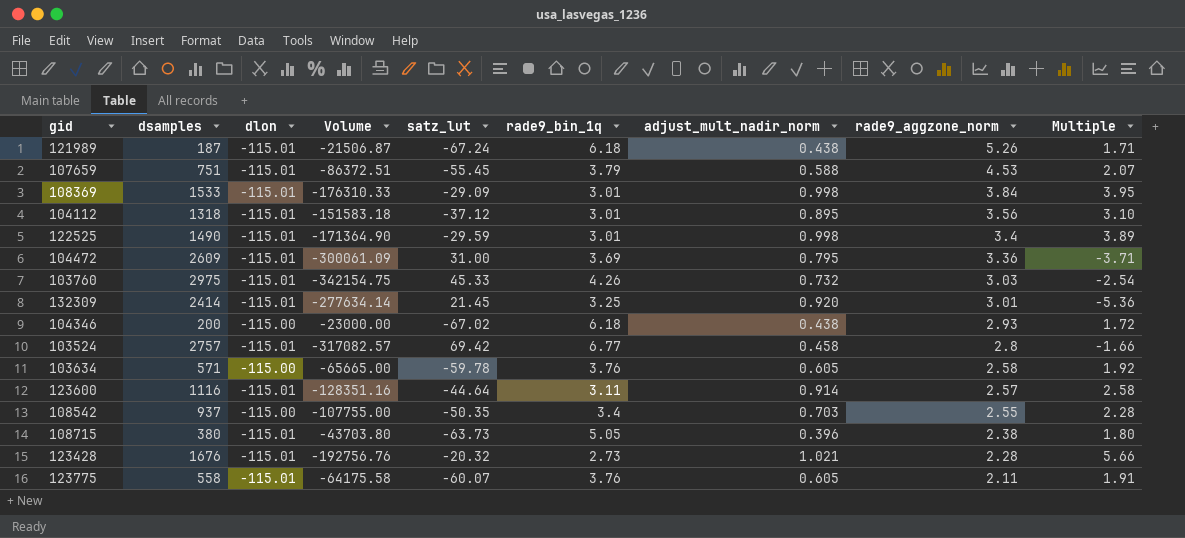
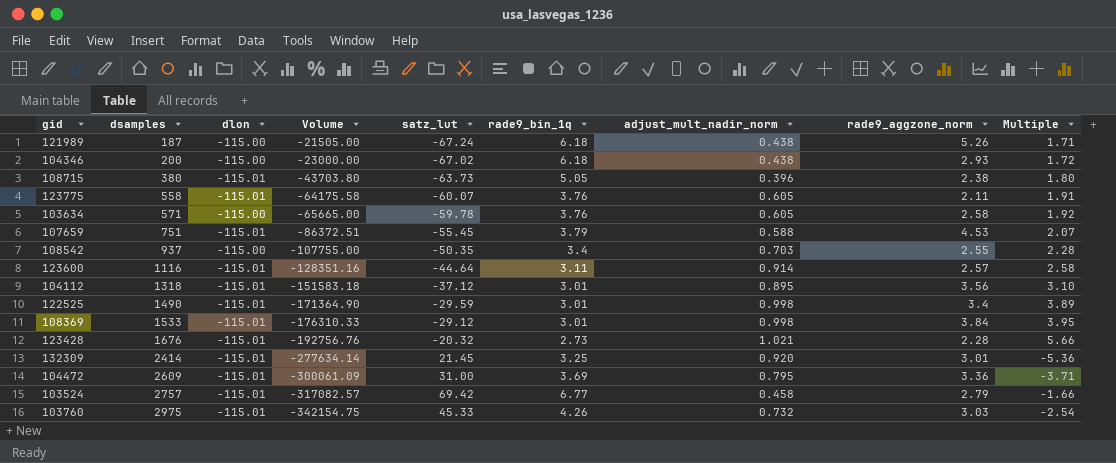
row order: rade9_aggzone_norm descending -> dsamples ascending
121989 | dlon: -115.01 -> -115.00
121989 | Volume: -21506.87 -> -21505.00
108369 | satz_lut: -29.09 -> -29.12
103524 | rade9_aggzone_norm: 2.8 -> 2.79

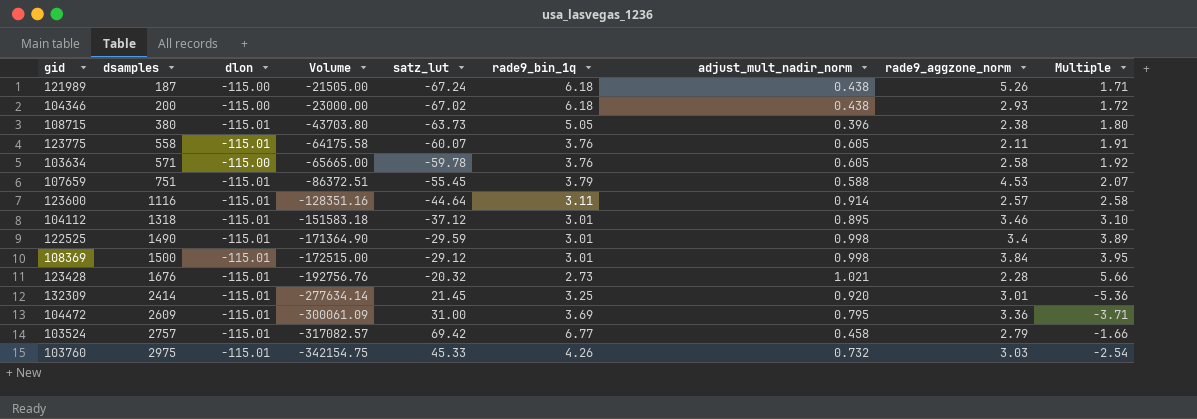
row 108542: 937 | -115.00 | -107755.00 | -50.35 | 3.4 | 0.703 | 2.55 | 2.28 -> none
104112 | rade9_aggzone_norm: 3.56 -> 3.46
108369 | dsamples: 1533 -> 1500
108369 | Volume: -176310.33 -> -172515.00

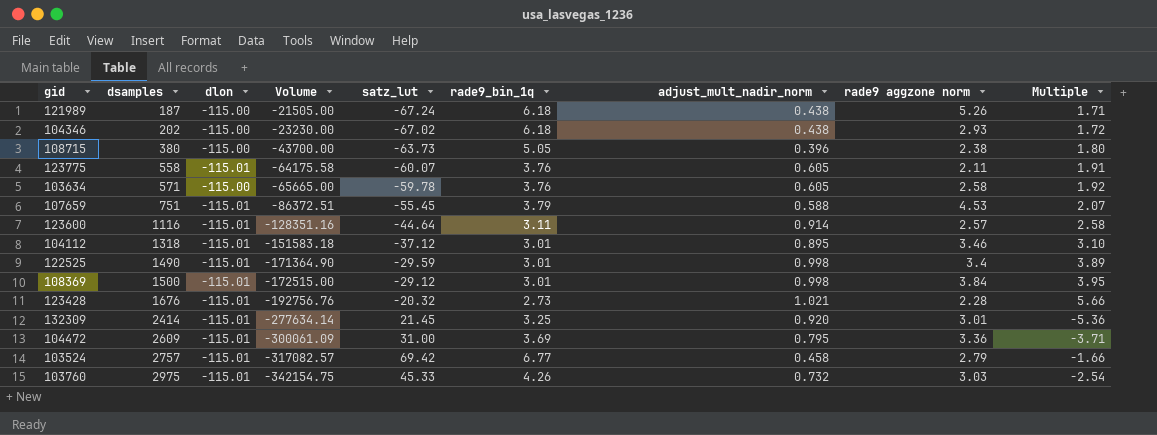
column name: rade9_aggzone_norm -> rade9 aggzone norm
104346 | dsamples: 200 -> 202
104346 | Volume: -23000.00 -> -23230.00
108715 | dlon: -115.01 -> -115.00
108715 | Volume: -43703.80 -> -43700.00

